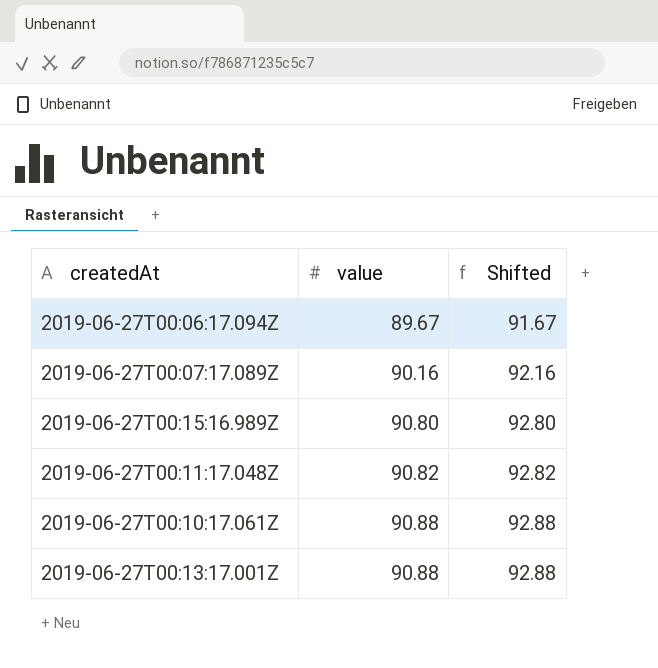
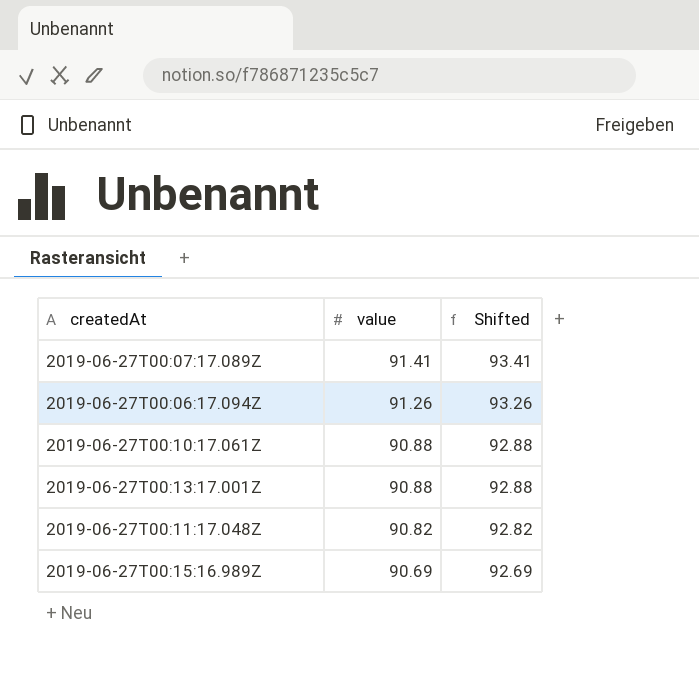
row order: value ascending -> value descending
2019-06-27T00:07:17.089Z | value: 90.16 -> 91.41
2019-06-27T00:07:17.089Z | Shifted: 92.16 -> 93.41
2019-06-27T00:06:17.094Z | value: 89.67 -> 91.26
2019-06-27T00:06:17.094Z | Shifted: 91.67 -> 93.26
2019-06-27T00:15:16.989Z | value: 90.80 -> 90.69
2019-06-27T00:15:16.989Z | Shifted: 92.80 -> 92.69

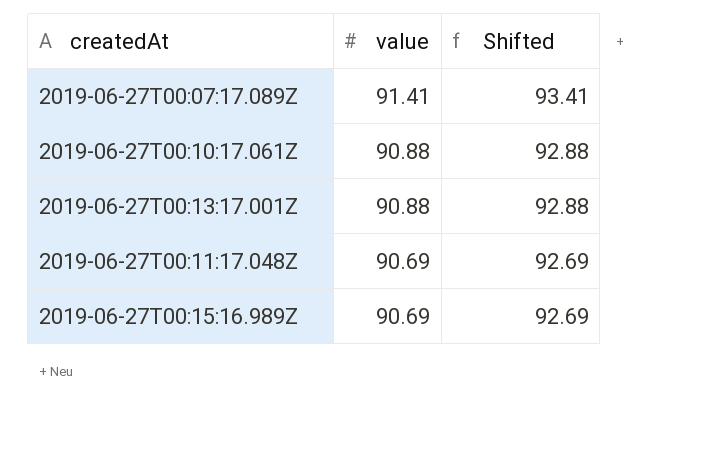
row 2019-06-27T00:06:17.094Z: 91.26 | 93.26 -> none
2019-06-27T00:11:17.048Z | value: 90.82 -> 90.69
2019-06-27T00:11:17.048Z | Shifted: 92.82 -> 92.69

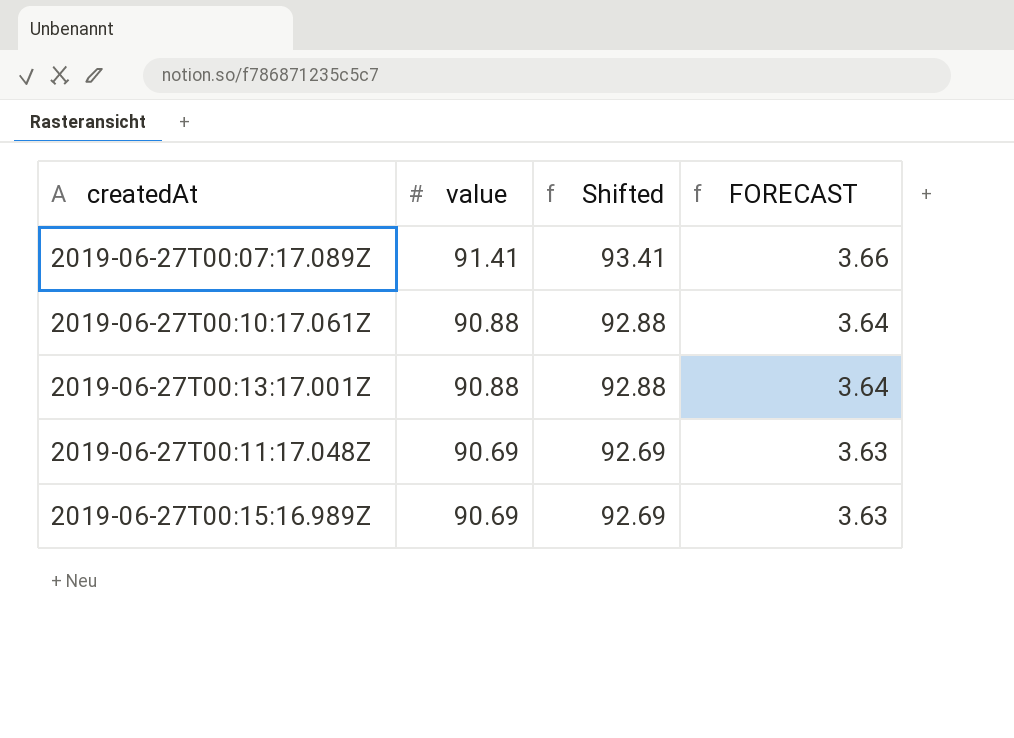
column FORECAST | formula: none -> [value] * 0.04

